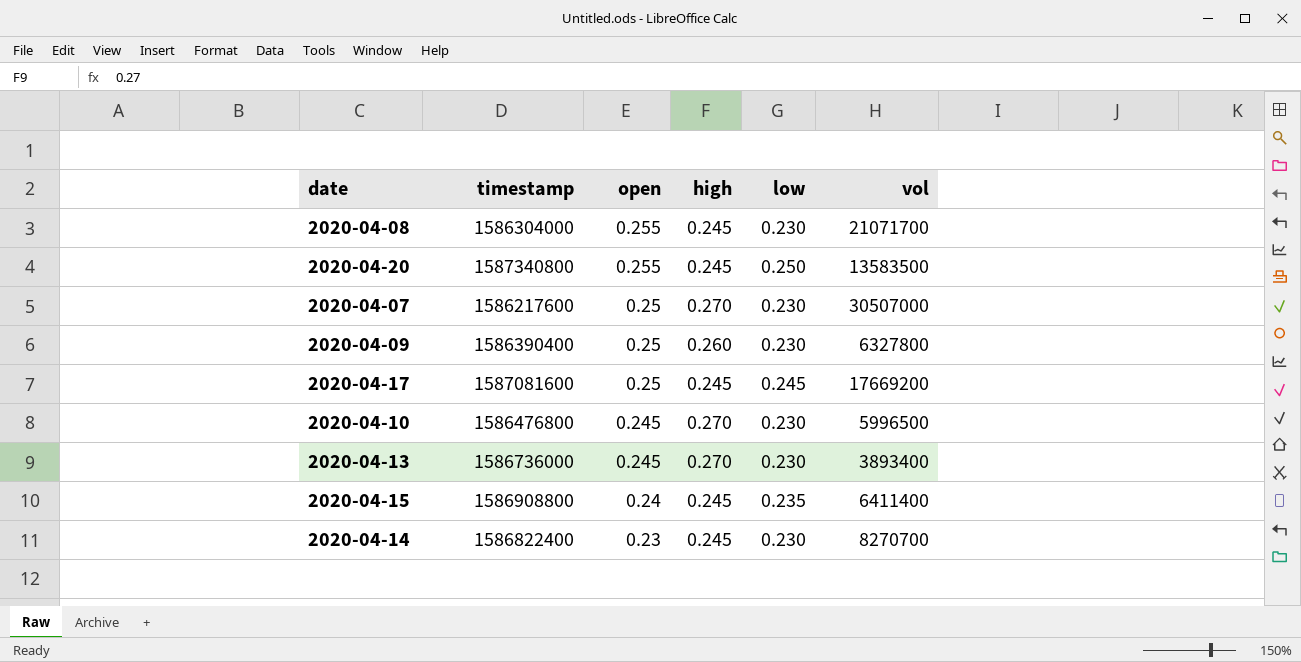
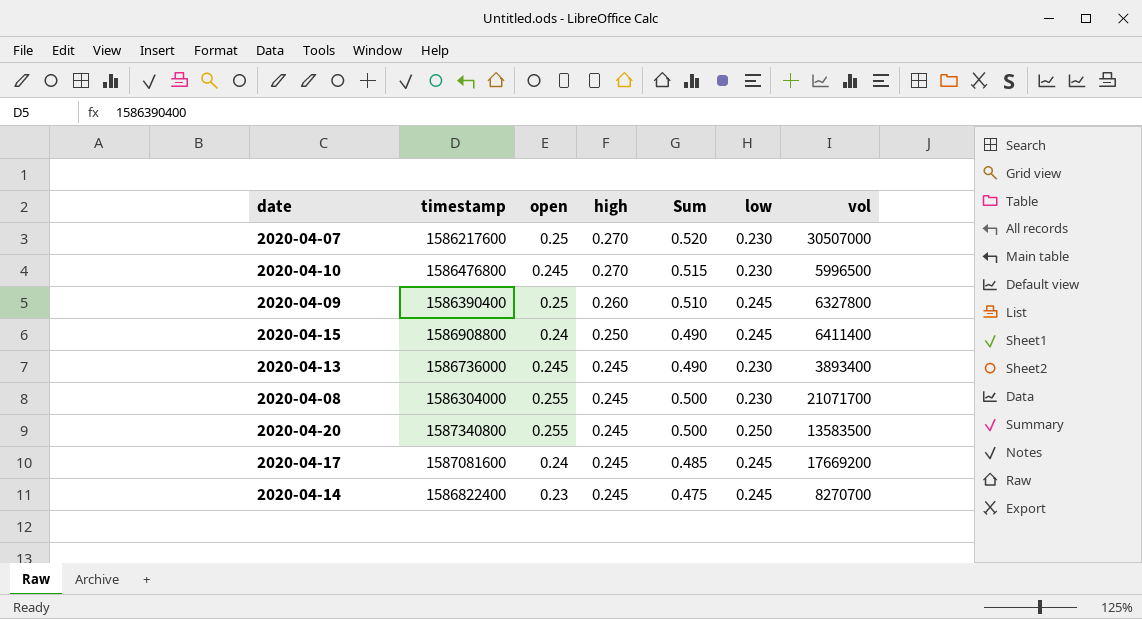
row order: open descending -> high descending
column Sum | formula: none -> [open] + [high]
2020-04-09 | low: 0.230 -> 0.245
2020-04-15 | high: 0.245 -> 0.250
2020-04-15 | low: 0.235 -> 0.245
2020-04-13 | high: 0.270 -> 0.245
2020-04-17 | open: 0.25 -> 0.24
2020-04-14 | low: 0.230 -> 0.245

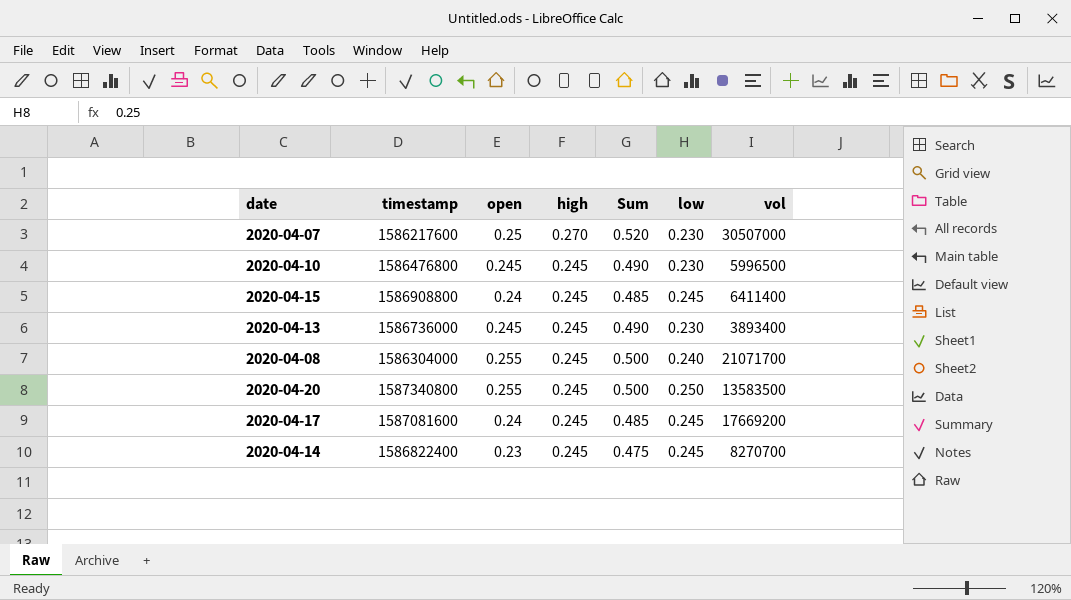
row 2020-04-09: 1586390400 | 0.25 | 0.260 | 0.510 | 0.245 | 6327800 -> none
2020-04-10 | high: 0.270 -> 0.245
2020-04-10 | Sum: 0.515 -> 0.490
2020-04-15 | high: 0.250 -> 0.245
2020-04-15 | Sum: 0.490 -> 0.485
2020-04-08 | low: 0.230 -> 0.240

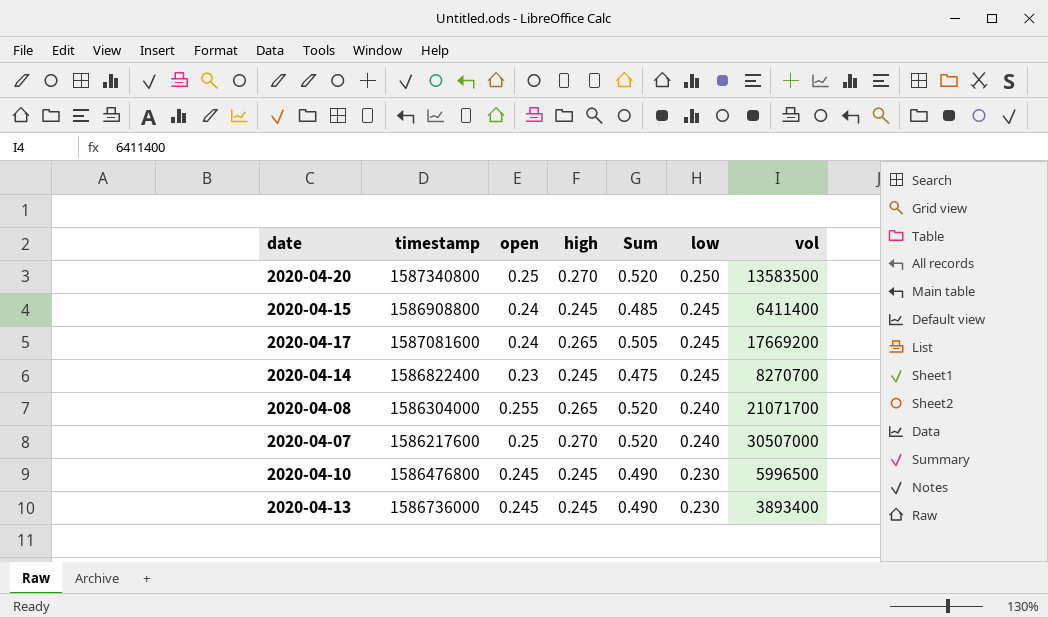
row order: high descending -> low descending
2020-04-20 | open: 0.255 -> 0.25
2020-04-20 | high: 0.245 -> 0.270
2020-04-20 | Sum: 0.500 -> 0.520
2020-04-17 | high: 0.245 -> 0.265
2020-04-17 | Sum: 0.485 -> 0.505
2020-04-08 | high: 0.245 -> 0.265
2020-04-08 | Sum: 0.500 -> 0.520
2020-04-07 | low: 0.230 -> 0.240

